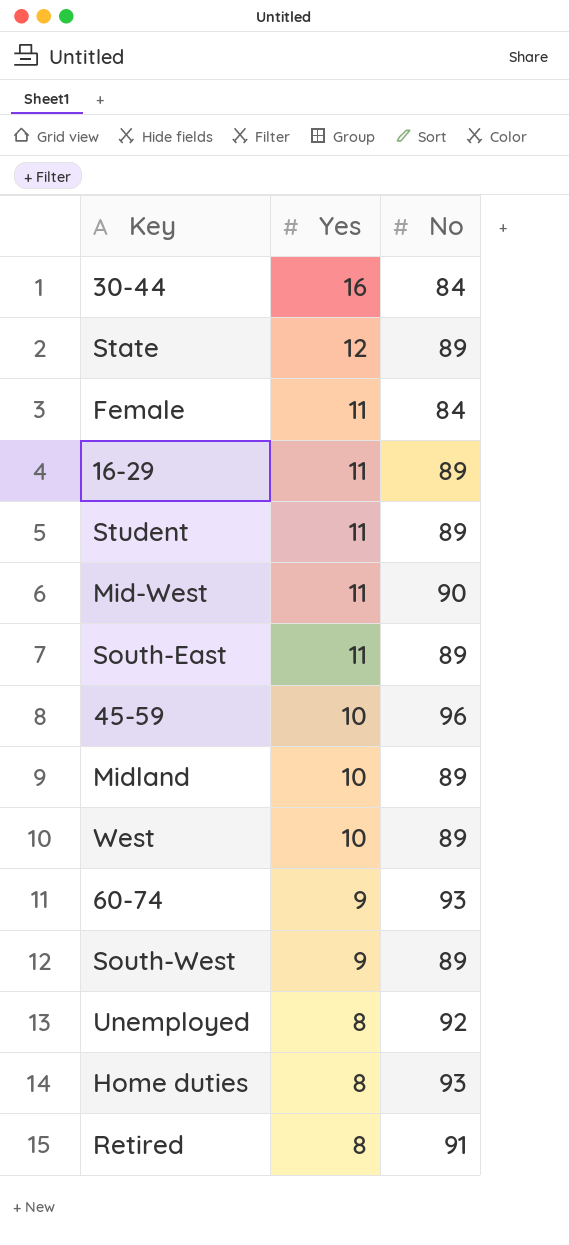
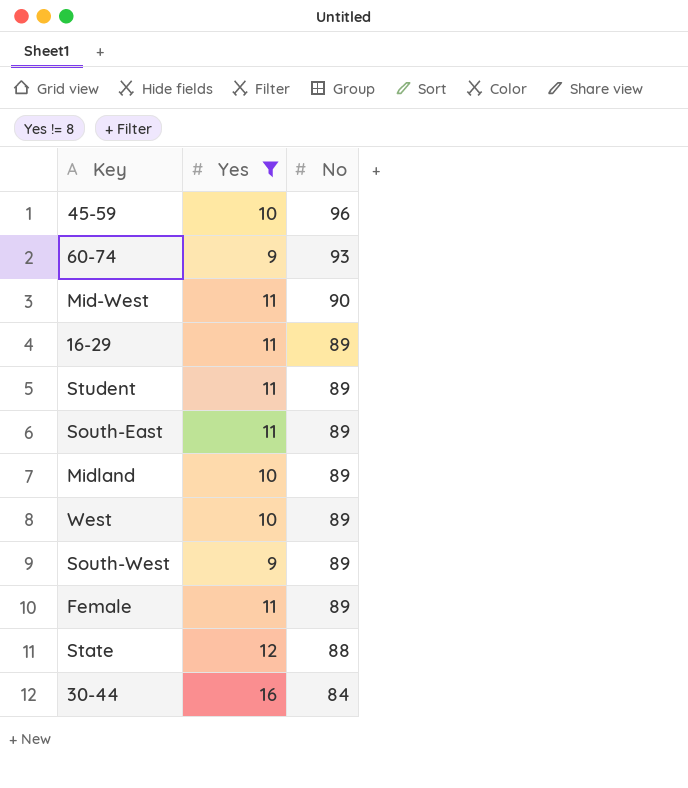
filter: none -> Yes != 8
row order: Yes descending -> No descending
Female | No: 84 -> 89
State | No: 89 -> 88

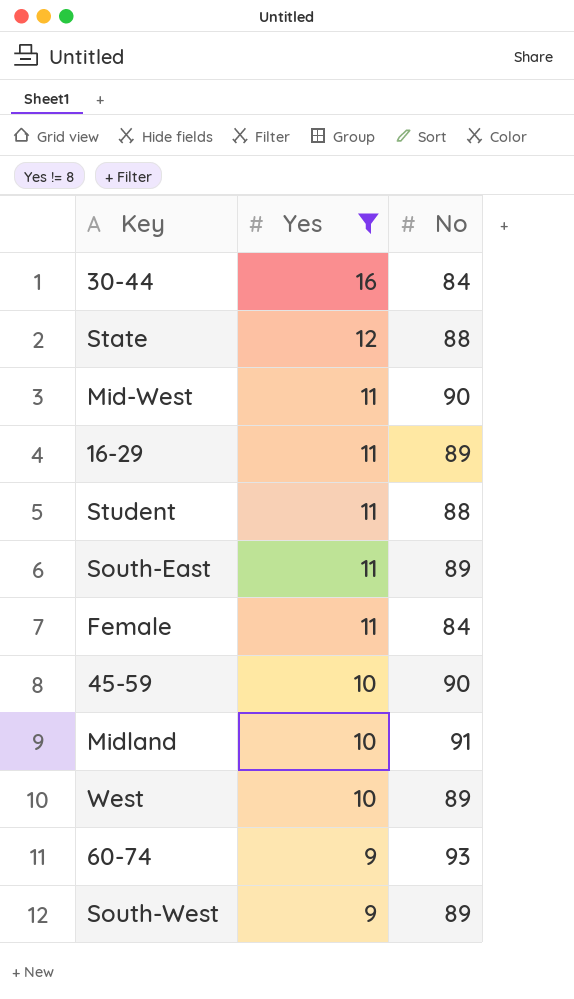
row order: No descending -> Yes descending
Student | No: 89 -> 88
Female | No: 89 -> 84
45-59 | No: 96 -> 90
Midland | No: 89 -> 91

